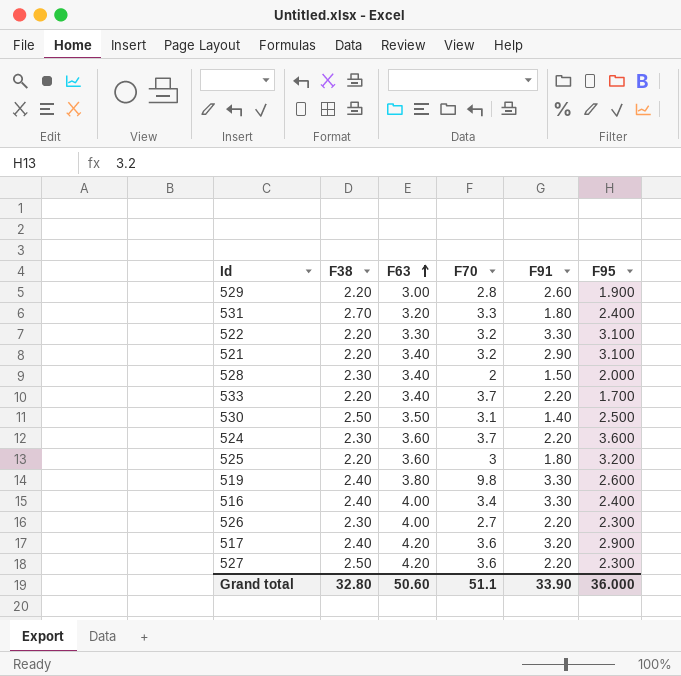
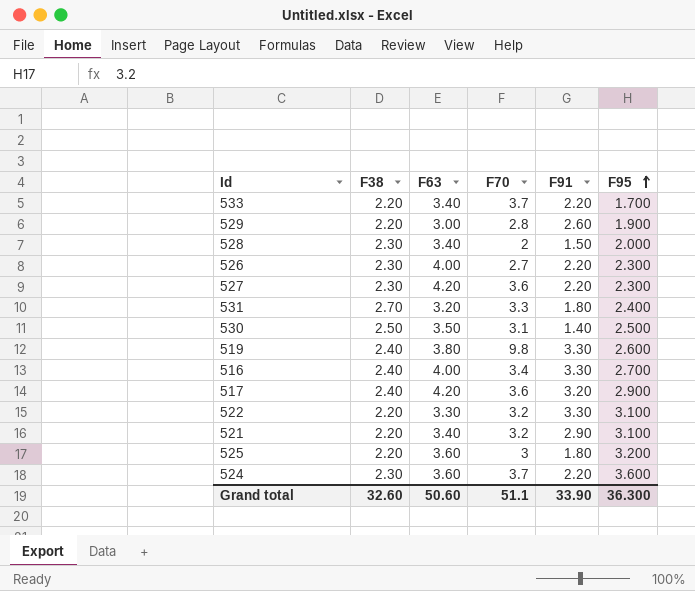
row order: F63 ascending -> F95 ascending
527 | F38: 2.50 -> 2.30
516 | F95: 2.400 -> 2.700
Grand total | F38: 32.80 -> 32.60
Grand total | F95: 36.000 -> 36.300

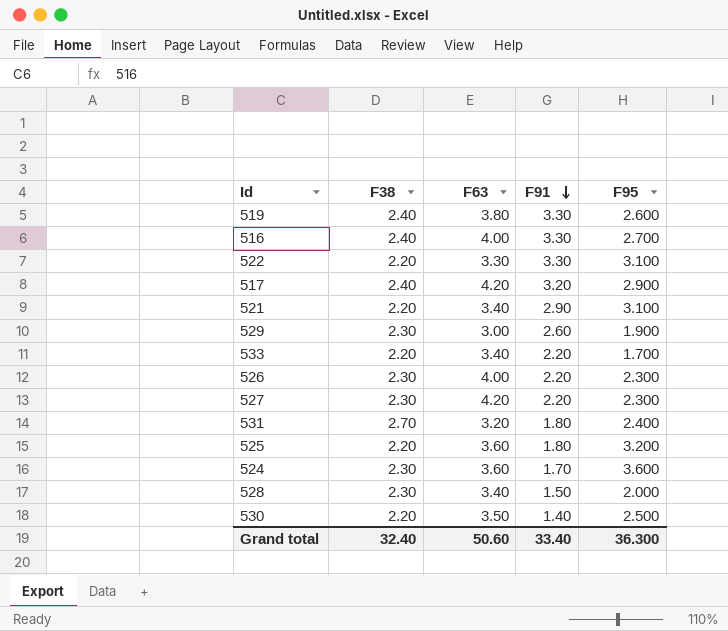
row order: F95 ascending -> F91 descending
column F70 | position: 4 -> none
529 | F38: 2.20 -> 2.30
524 | F91: 2.20 -> 1.70
530 | F38: 2.50 -> 2.20
Grand total | F38: 32.60 -> 32.40
Grand total | F91: 33.90 -> 33.40

